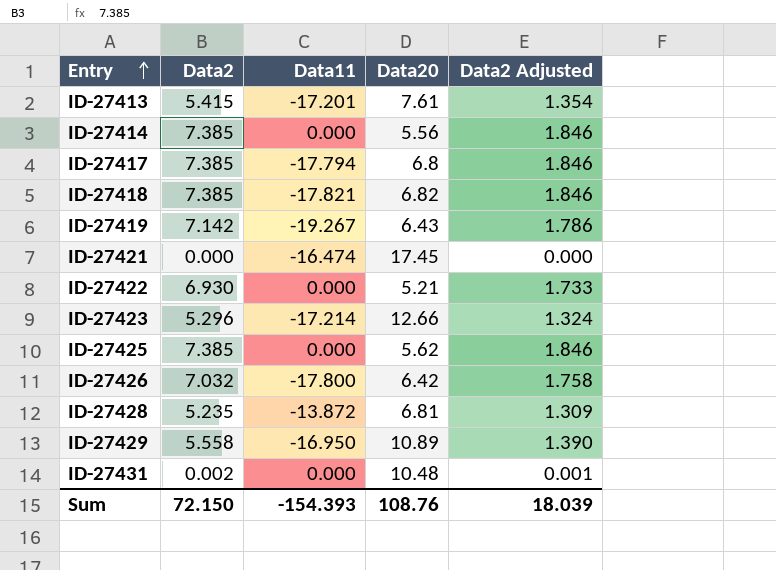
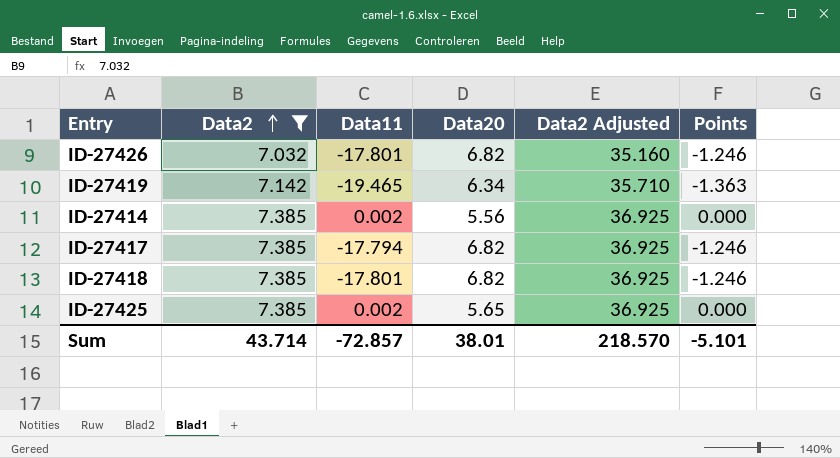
filter: none -> Data2 >= 7.032
row order: Entry ascending -> Data2 ascending
column Data2 Adjusted | formula: [Data2] * 0.25 -> [Data2] * 5
column Points | formula: none -> [Data11] * 0.07
ID-27426 | Data11: -17.800 -> -17.801
ID-27426 | Data20: 6.42 -> 6.82
ID-27419 | Data11: -19.267 -> -19.465
ID-27419 | Data20: 6.43 -> 6.34
ID-27414 | Data11: 0.000 -> 0.002
ID-27417 | Data20: 6.8 -> 6.82
ID-27418 | Data11: -17.821 -> -17.801
ID-27425 | Data11: 0.000 -> 0.002
ID-27425 | Data20: 5.62 -> 5.65
Sum | Data2: 72.150 -> 43.714
Sum | Data11: -154.393 -> -72.857
Sum | Data20: 108.76 -> 38.01
Sum | Data2 Adjusted: 18.039 -> 218.570

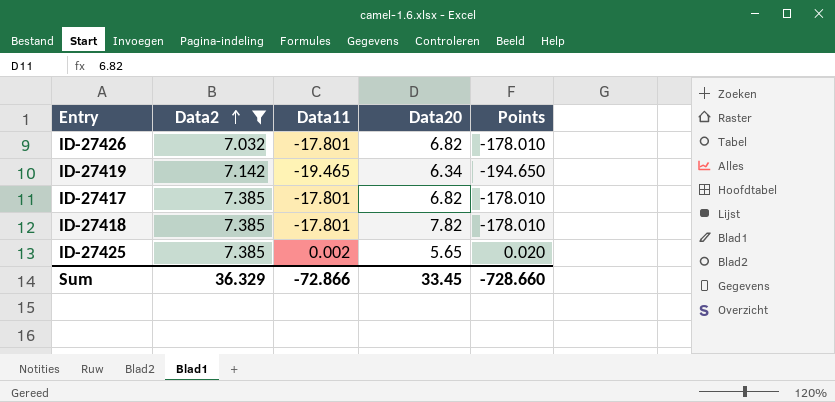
column Data2 Adjusted | formula: [Data2] * 5 -> none
column Points | formula: [Data11] * 0.07 -> [Data11] * 10
row ID-27414: 7.385 | 0.002 | 5.56 | 36.925 | 0.000 -> none
ID-27417 | Data11: -17.794 -> -17.801
ID-27418 | Data20: 6.82 -> 7.82
Sum | Data2: 43.714 -> 36.329
Sum | Data11: -72.857 -> -72.866
Sum | Data20: 38.01 -> 33.45
Sum | Points: -5.101 -> -728.660

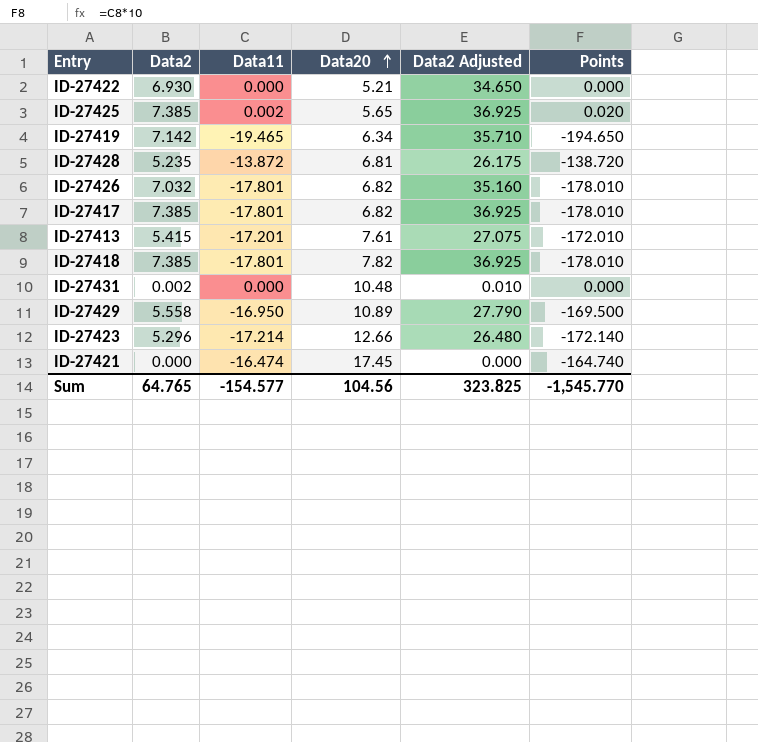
filter: Data2 >= 7.032 -> none
row order: Data2 ascending -> Data20 ascending
column Data2 Adjusted | formula: none -> [Data2] * 5
Sum | Data2: 36.329 -> 64.765
Sum | Data11: -72.866 -> -154.577
Sum | Data20: 33.45 -> 104.56
Sum | Points: -728.660 -> -1,545.770

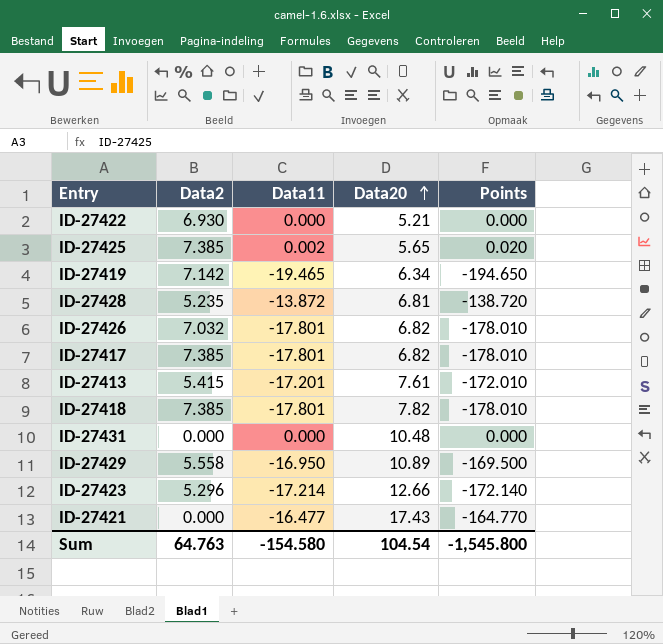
column Data2 Adjusted | formula: [Data2] * 5 -> none
ID-27431 | Data2: 0.002 -> 0.000
ID-27421 | Data11: -16.474 -> -16.477
ID-27421 | Data20: 17.45 -> 17.43
ID-27421 | Points: -164.740 -> -164.770
Sum | Data2: 64.765 -> 64.763
Sum | Data11: -154.577 -> -154.580
Sum | Data20: 104.56 -> 104.54
Sum | Points: -1,545.770 -> -1,545.800

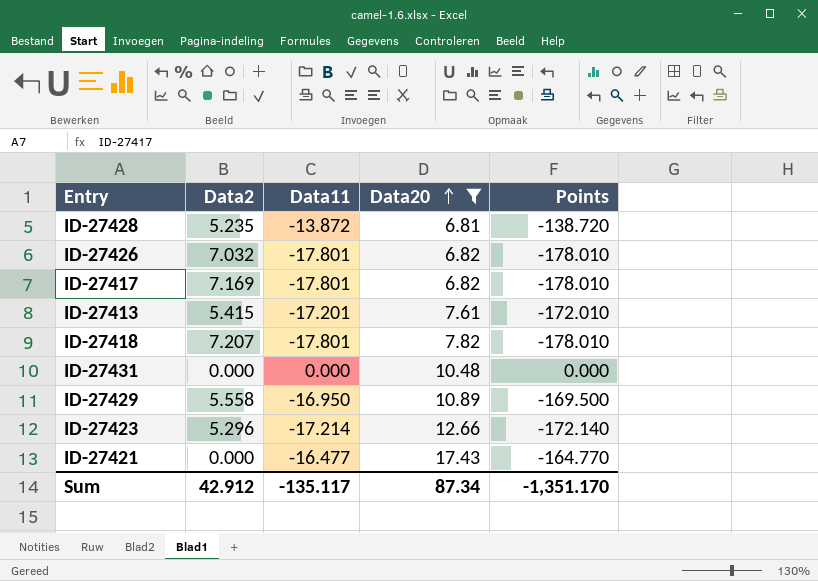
filter: none -> Data20 >= 6.81
ID-27417 | Data2: 7.385 -> 7.169
ID-27418 | Data2: 7.385 -> 7.207
Sum | Data2: 64.763 -> 42.912
Sum | Data11: -154.580 -> -135.117
Sum | Data20: 104.54 -> 87.34
Sum | Points: -1,545.800 -> -1,351.170

